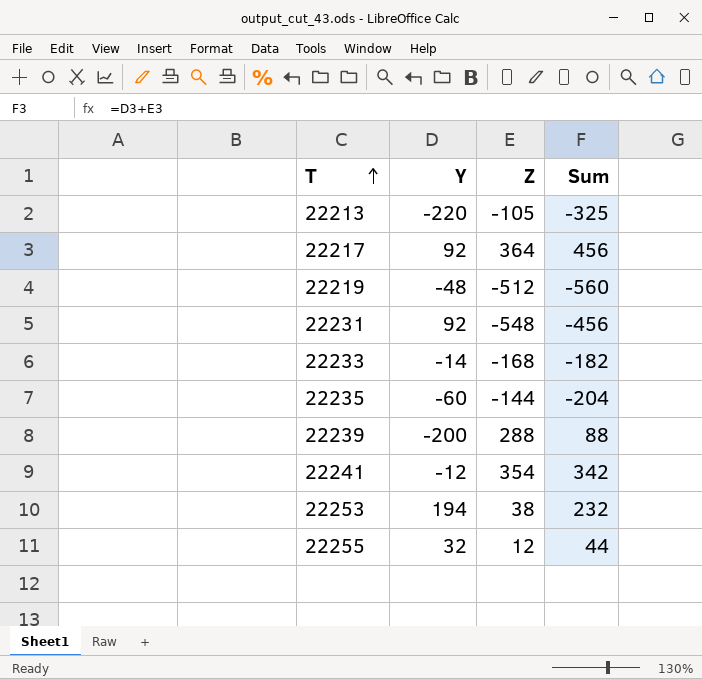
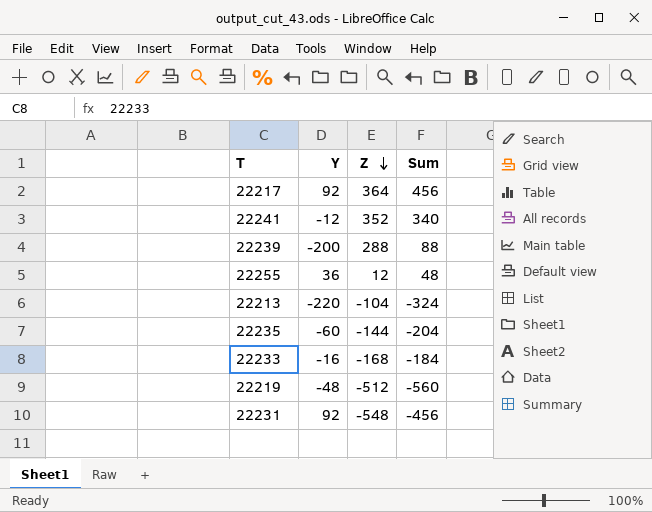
row order: T ascending -> Z descending
row 22253: 194 | 38 | 232 -> none
22241 | Z: 354 -> 352
22241 | Sum: 342 -> 340
22255 | Y: 32 -> 36
22255 | Sum: 44 -> 48
22213 | Z: -105 -> -104
22213 | Sum: -325 -> -324
22233 | Y: -14 -> -16
22233 | Sum: -182 -> -184

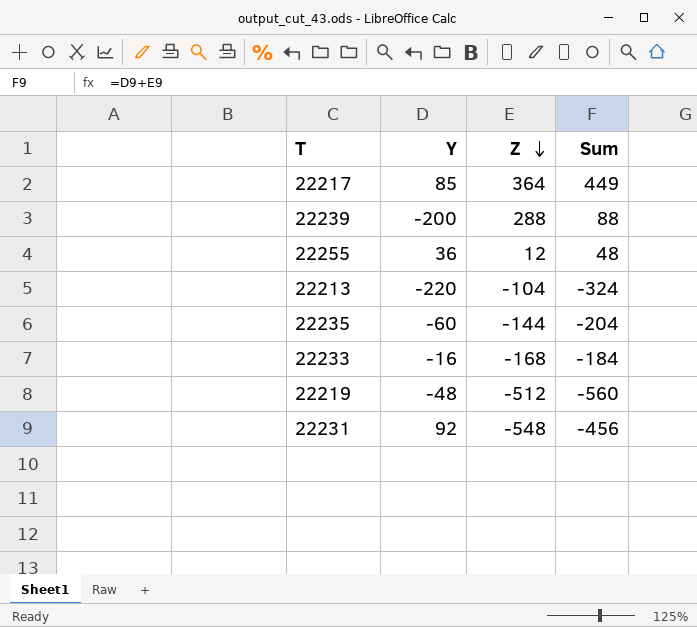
row 22241: -12 | 352 | 340 -> none
22217 | Y: 92 -> 85
22217 | Sum: 456 -> 449

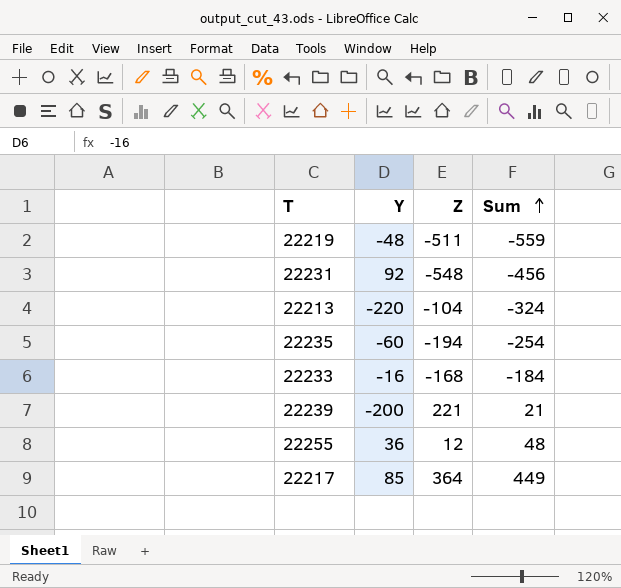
row order: Z descending -> Sum ascending
22219 | Z: -512 -> -511
22219 | Sum: -560 -> -559
22235 | Z: -144 -> -194
22235 | Sum: -204 -> -254
22239 | Z: 288 -> 221
22239 | Sum: 88 -> 21

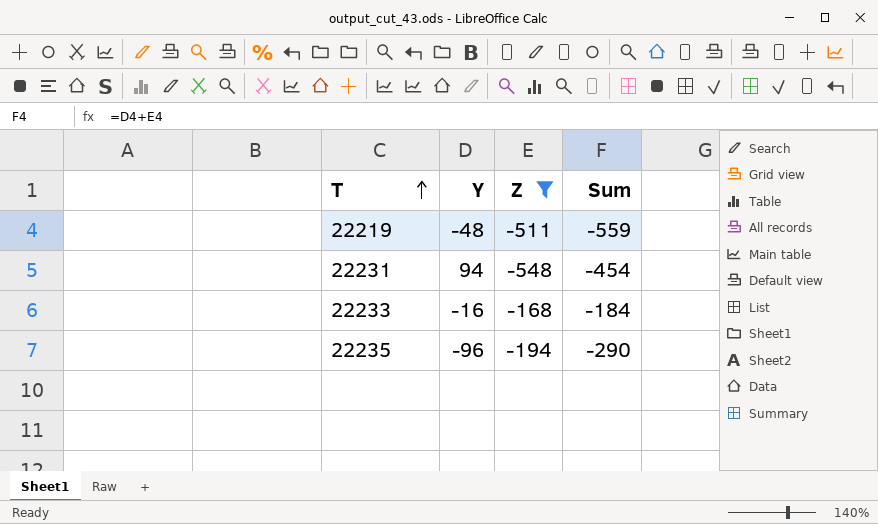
filter: none -> Z <= -168
row order: Sum ascending -> T ascending
22231 | Y: 92 -> 94
22231 | Sum: -456 -> -454
22235 | Y: -60 -> -96
22235 | Sum: -254 -> -290

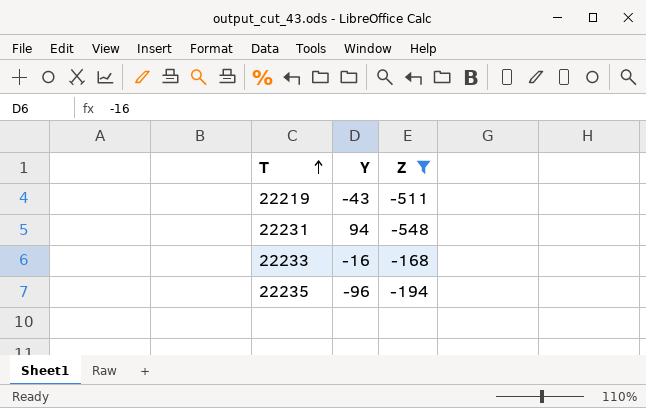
column Sum | formula: [Y] + [Z] -> none
22219 | Y: -48 -> -43

